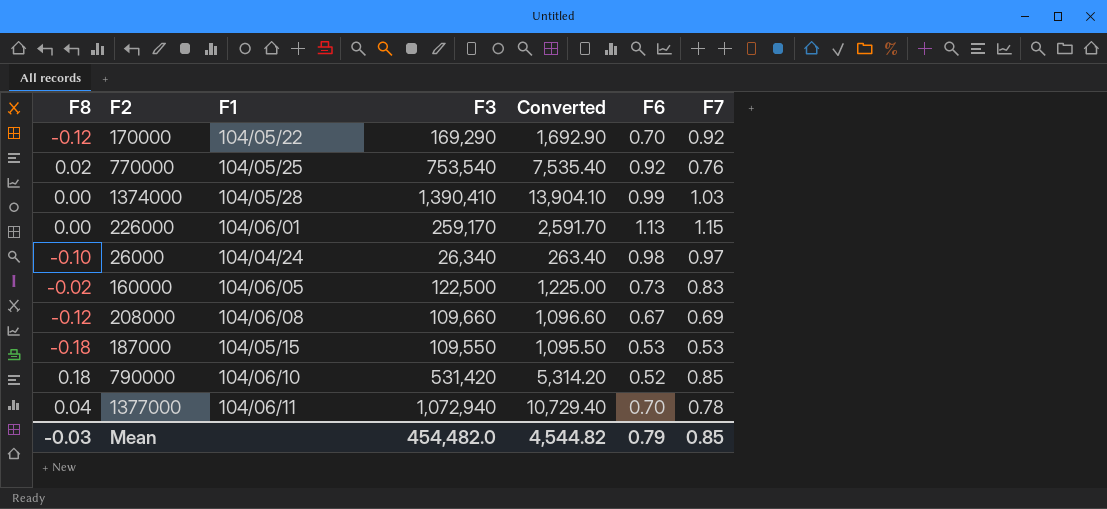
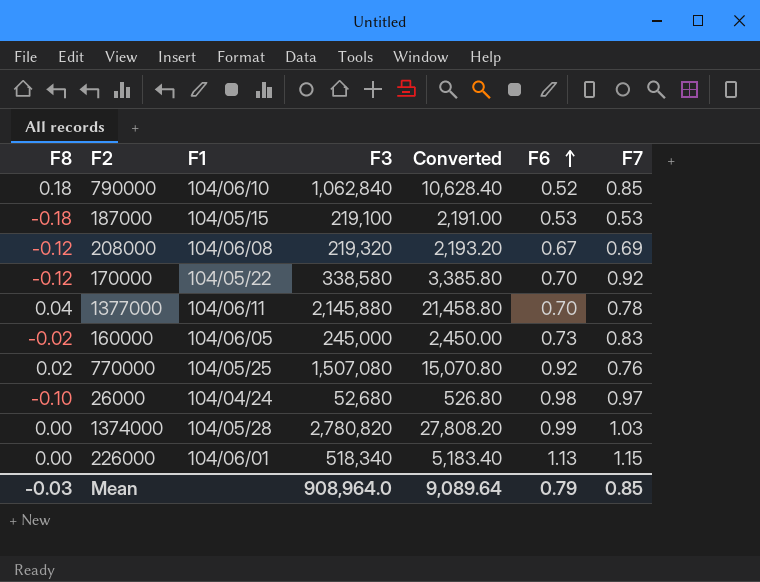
row order: none -> F6 ascending
790000 | F3: 531,420 -> 1,062,840
790000 | Converted: 5,314.20 -> 10,628.40
187000 | F3: 109,550 -> 219,100
187000 | Converted: 1,095.50 -> 2,191.00
208000 | F3: 109,660 -> 219,320
208000 | Converted: 1,096.60 -> 2,193.20
170000 | F3: 169,290 -> 338,580
170000 | Converted: 1,692.90 -> 3,385.80
1377000 | F3: 1,072,940 -> 2,145,880
1377000 | Converted: 10,729.40 -> 21,458.80
160000 | F3: 122,500 -> 245,000
160000 | Converted: 1,225.00 -> 2,450.00
770000 | F3: 753,540 -> 1,507,080
770000 | Converted: 7,535.40 -> 15,070.80
26000 | F3: 26,340 -> 52,680
26000 | Converted: 263.40 -> 526.80
1374000 | F3: 1,390,410 -> 2,780,820
1374000 | Converted: 13,904.10 -> 27,808.20
226000 | F3: 259,170 -> 518,340
226000 | Converted: 2,591.70 -> 5,183.40
Mean | F3: 454,482.0 -> 908,964.0
Mean | Converted: 4,544.82 -> 9,089.64

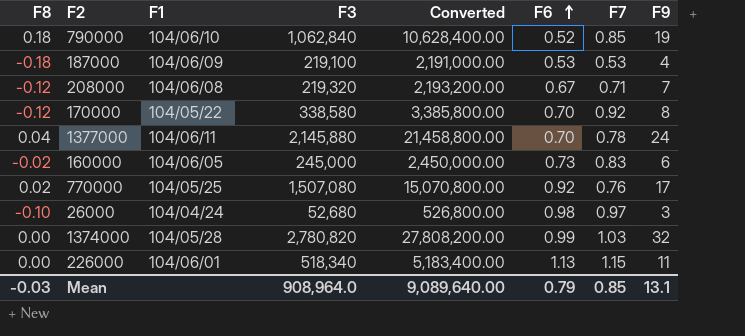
column Converted | formula: [F3] * 0.01 -> [F3] * 10
column F9 | position: none -> 8
187000 | F1: 104/05/15 -> 104/06/09
208000 | F7: 0.69 -> 0.71
Mean | Converted: 9,089.64 -> 9,089,640.00

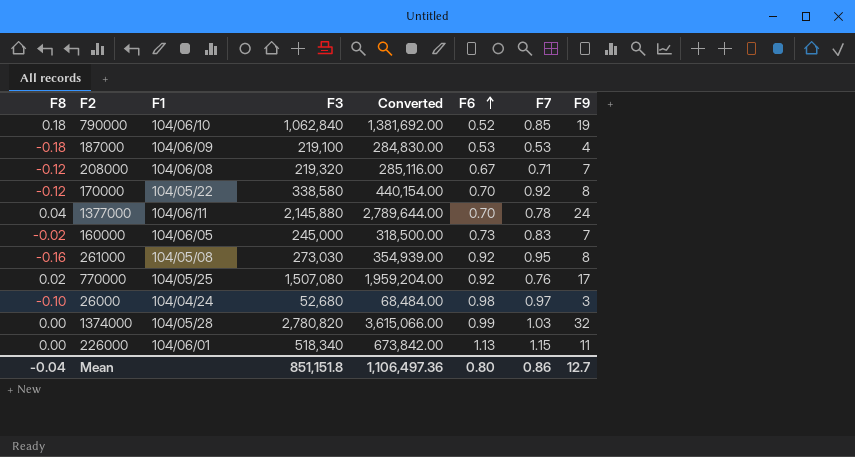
column Converted | formula: [F3] * 10 -> [F3] * 1.3
160000 | F9: 6 -> 7
row 261000: none -> -0.16 | 104/05/08 | 273,030 | 354,939.00 | 0.92 | 0.95 | 8
Mean | F8: -0.03 -> -0.04
Mean | F3: 908,964.0 -> 851,151.8
Mean | Converted: 9,089,640.00 -> 1,106,497.36
Mean | F6: 0.79 -> 0.80
Mean | F7: 0.85 -> 0.86
Mean | F9: 13.1 -> 12.7

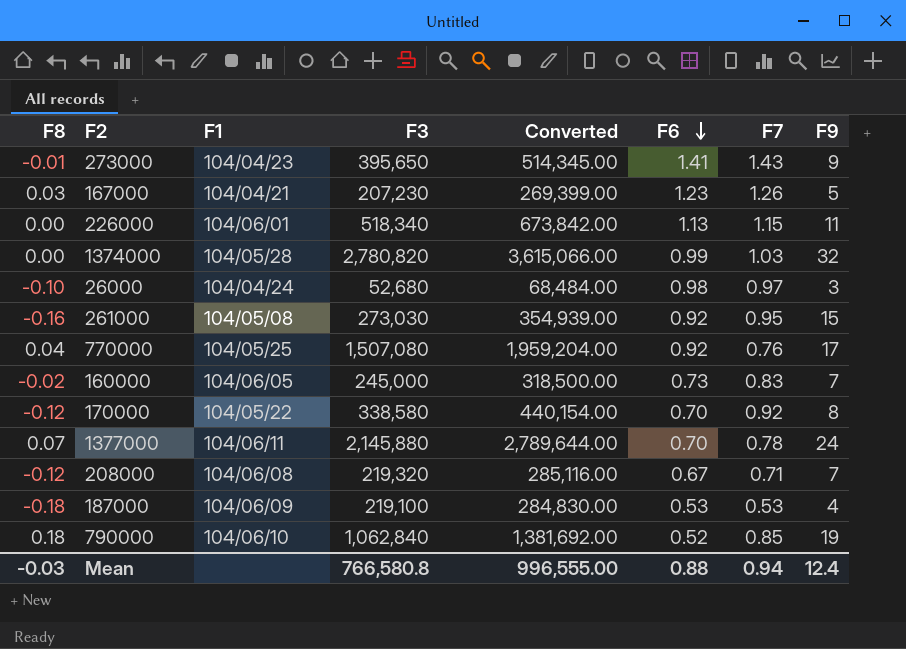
row order: F6 ascending -> F6 descending
row 273000: none -> -0.01 | 104/04/23 | 395,650 | 514,345.00 | 1.41 | 1.43 | 9
row 167000: none -> 0.03 | 104/04/21 | 207,230 | 269,399.00 | 1.23 | 1.26 | 5
261000 | F9: 8 -> 15
770000 | F8: 0.02 -> 0.04
1377000 | F8: 0.04 -> 0.07
Mean | F8: -0.04 -> -0.03
Mean | F3: 851,151.8 -> 766,580.8
Mean | Converted: 1,106,497.36 -> 996,555.00
Mean | F6: 0.80 -> 0.88
Mean | F7: 0.86 -> 0.94
Mean | F9: 12.7 -> 12.4

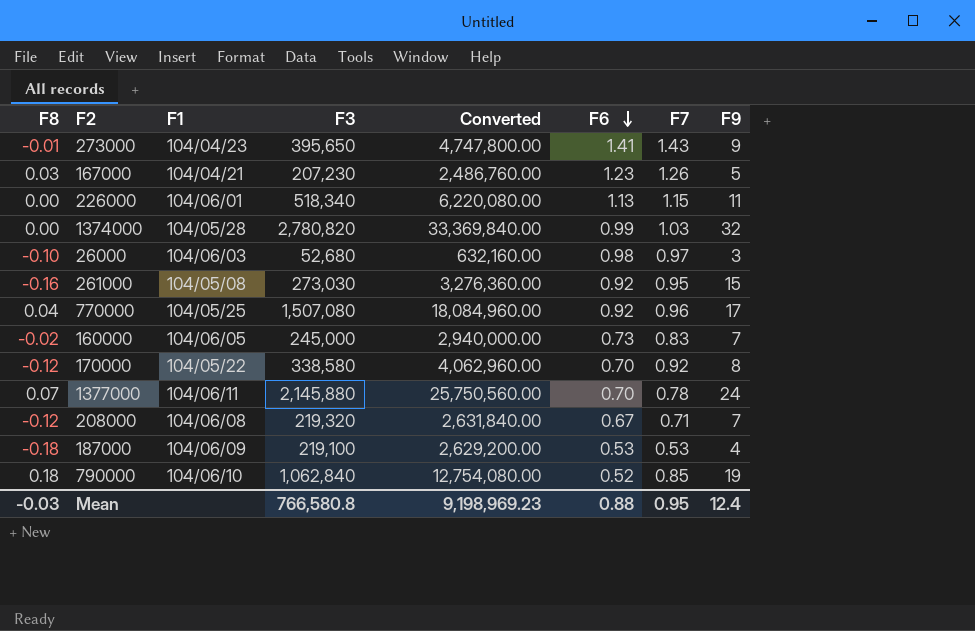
column Converted | formula: [F3] * 1.3 -> [F3] * 12
26000 | F1: 104/04/24 -> 104/06/03
770000 | F7: 0.76 -> 0.96
Mean | Converted: 996,555.00 -> 9,198,969.23
Mean | F7: 0.94 -> 0.95

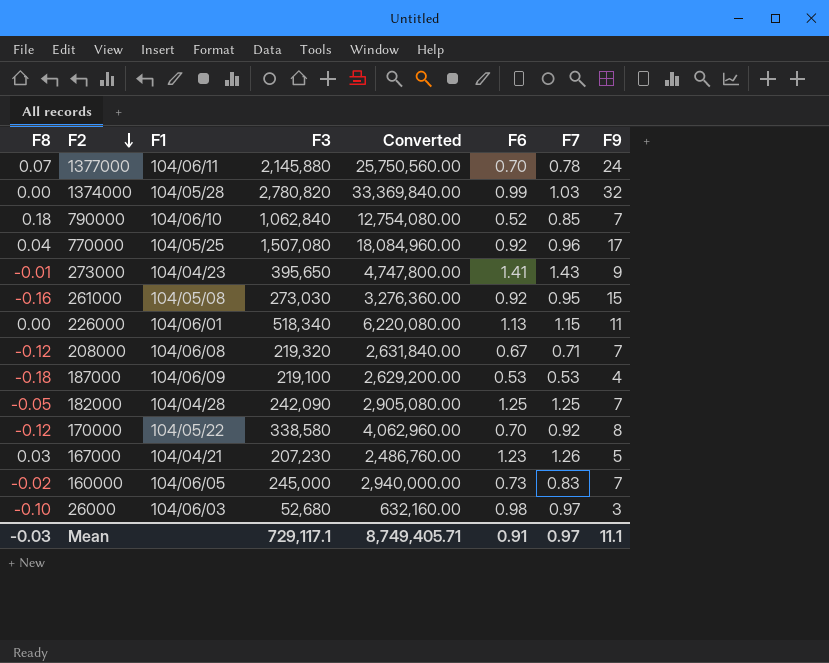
row order: F6 descending -> F2 descending
790000 | F9: 19 -> 7
row 182000: none -> -0.05 | 104/04/28 | 242,090 | 2,905,080.00 | 1.25 | 1.25 | 7
Mean | F3: 766,580.8 -> 729,117.1
Mean | Converted: 9,198,969.23 -> 8,749,405.71
Mean | F6: 0.88 -> 0.91
Mean | F7: 0.95 -> 0.97
Mean | F9: 12.4 -> 11.1

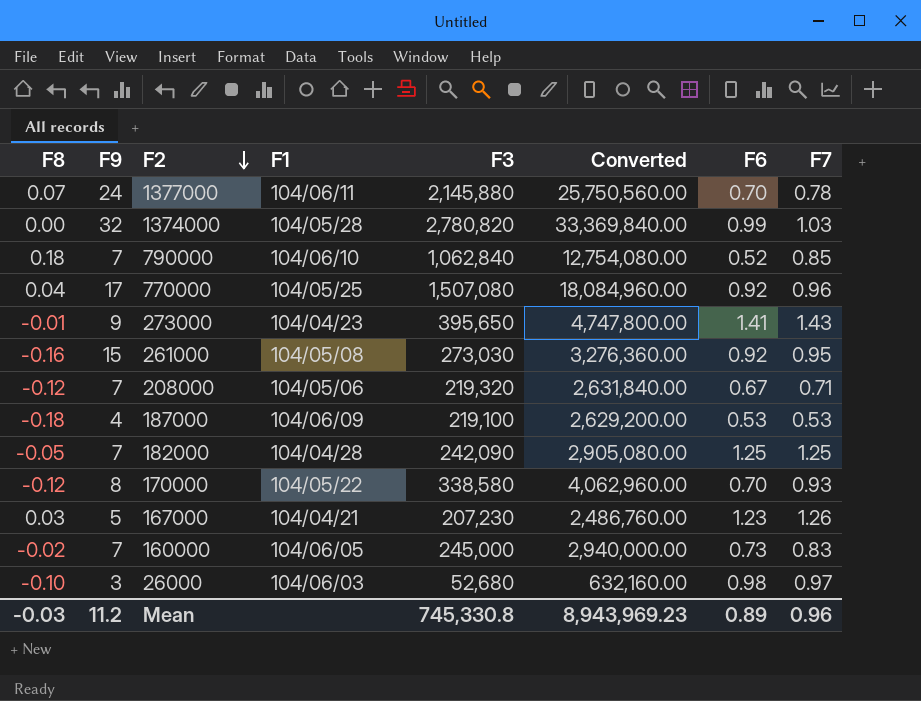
column F9 | position: 8 -> 2
row 226000: 0.00 | 104/06/01 | 518,340 | 6,220,080.00 | 1.13 | 1.15 | 11 -> none
208000 | F1: 104/06/08 -> 104/05/06
170000 | F7: 0.92 -> 0.93
Mean | F9: 11.1 -> 11.2
Mean | F3: 729,117.1 -> 745,330.8
Mean | Converted: 8,749,405.71 -> 8,943,969.23
Mean | F6: 0.91 -> 0.89
Mean | F7: 0.97 -> 0.96

